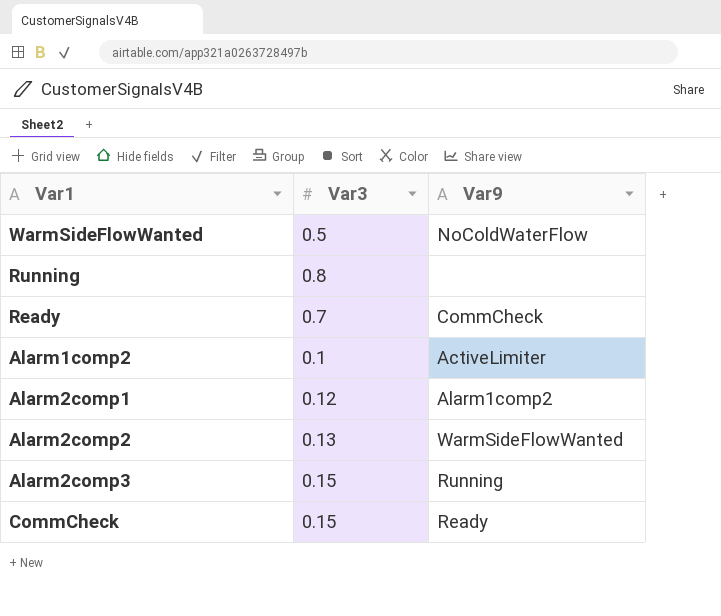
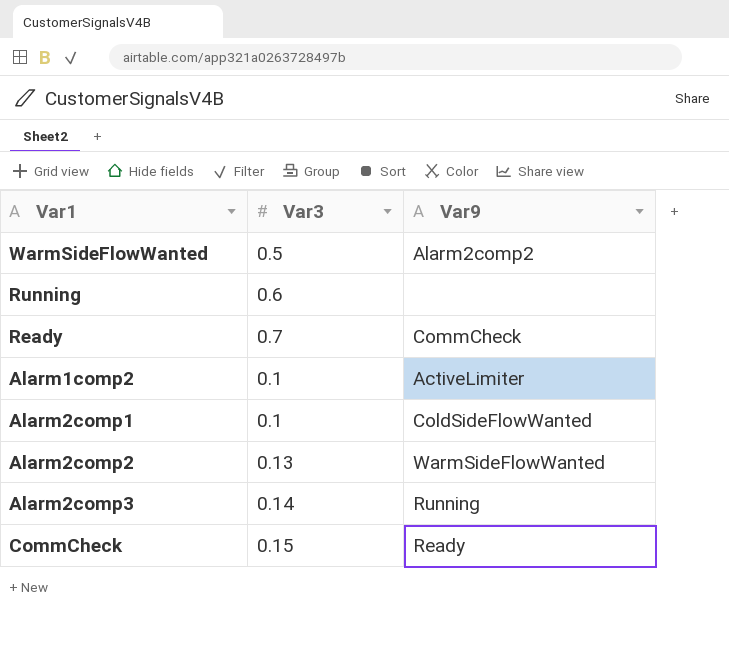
WarmSideFlowWanted | Var9: NoColdWaterFlow -> Alarm2comp2
Running | Var3: 0.8 -> 0.6
Alarm2comp1 | Var3: 0.12 -> 0.1
Alarm2comp1 | Var9: Alarm1comp2 -> ColdSideFlowWanted
Alarm2comp3 | Var3: 0.15 -> 0.14

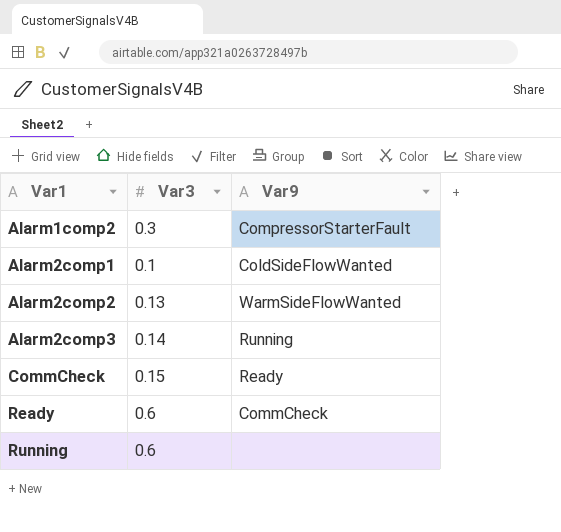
row order: none -> Var1 ascending
row WarmSideFlowWanted: 0.5 | Alarm2comp2 -> none
Alarm1comp2 | Var3: 0.1 -> 0.3
Alarm1comp2 | Var9: ActiveLimiter -> CompressorStarterFault
Ready | Var3: 0.7 -> 0.6

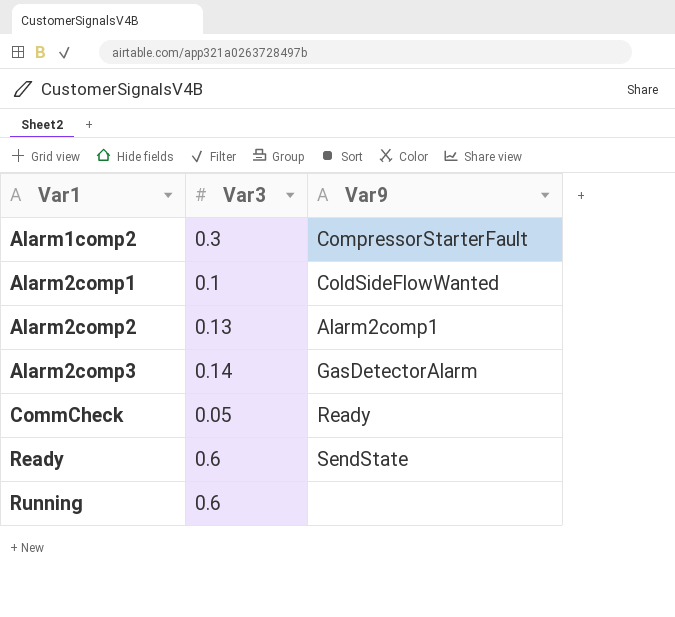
Alarm2comp2 | Var9: WarmSideFlowWanted -> Alarm2comp1
Alarm2comp3 | Var9: Running -> GasDetectorAlarm
CommCheck | Var3: 0.15 -> 0.05
Ready | Var9: CommCheck -> SendState

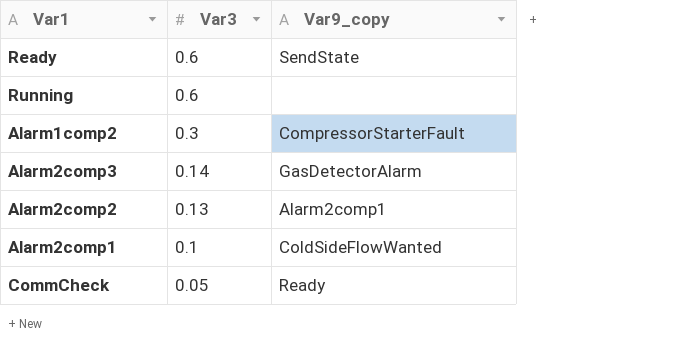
row order: Var1 ascending -> Var3 descending
column name: Var9 -> Var9_copy

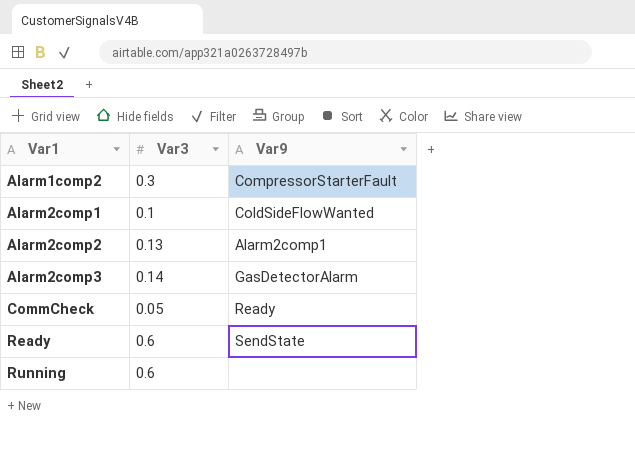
row order: Var3 descending -> Var1 ascending
column name: Var9_copy -> Var9

